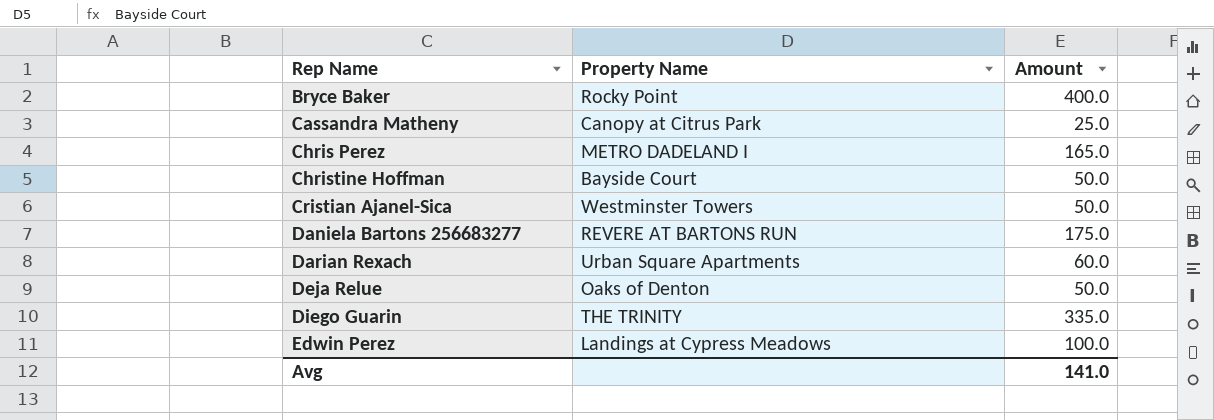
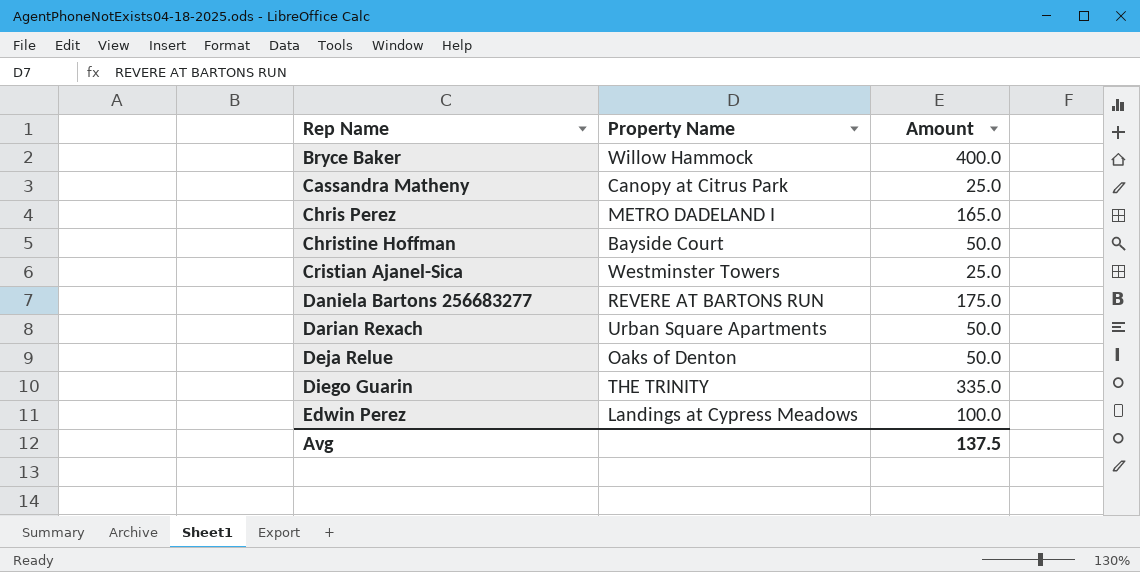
Bryce Baker | Property Name: Rocky Point -> Willow Hammock
Cristian Ajanel-Sica | Amount: 50.0 -> 25.0
Darian Rexach | Amount: 60.0 -> 50.0
Avg | Amount: 141.0 -> 137.5

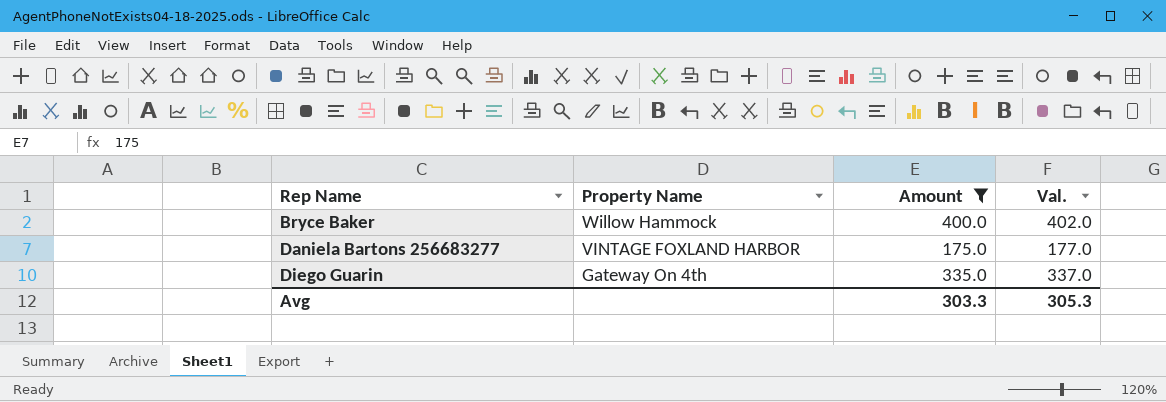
filter: none -> Amount >= 175.0
column Val. | formula: none -> [Amount] + 2
Daniela Bartons 256683277 | Property Name: REVERE AT BARTONS RUN -> VINTAGE FOXLAND HARBOR
Diego Guarin | Property Name: THE TRINITY -> Gateway On 4th
Avg | Amount: 137.5 -> 303.3

